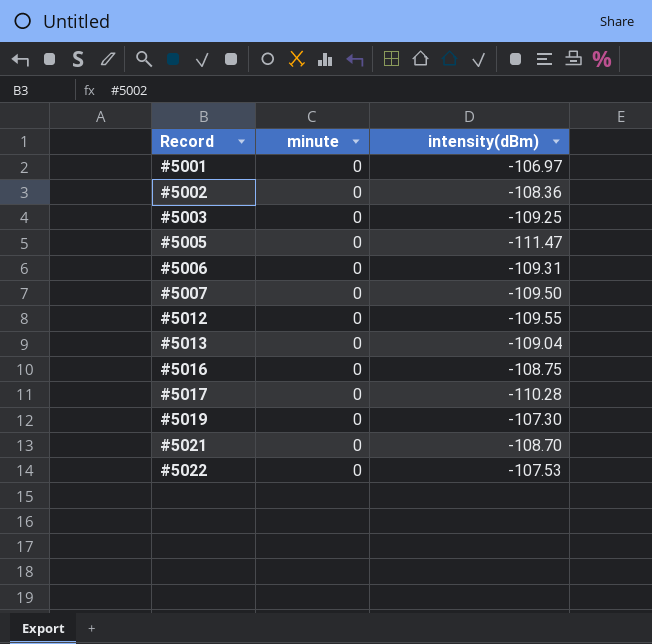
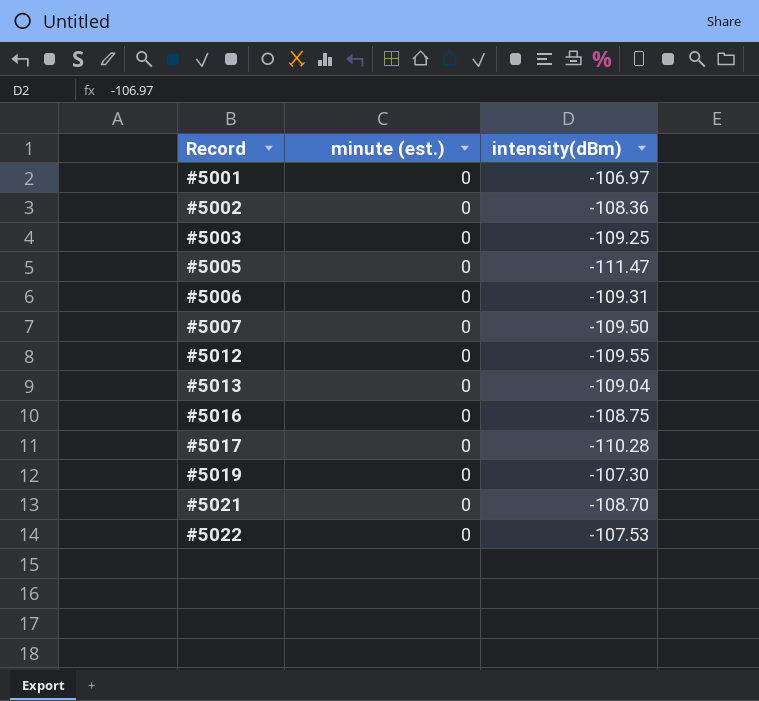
column name: minute -> minute (est.)

